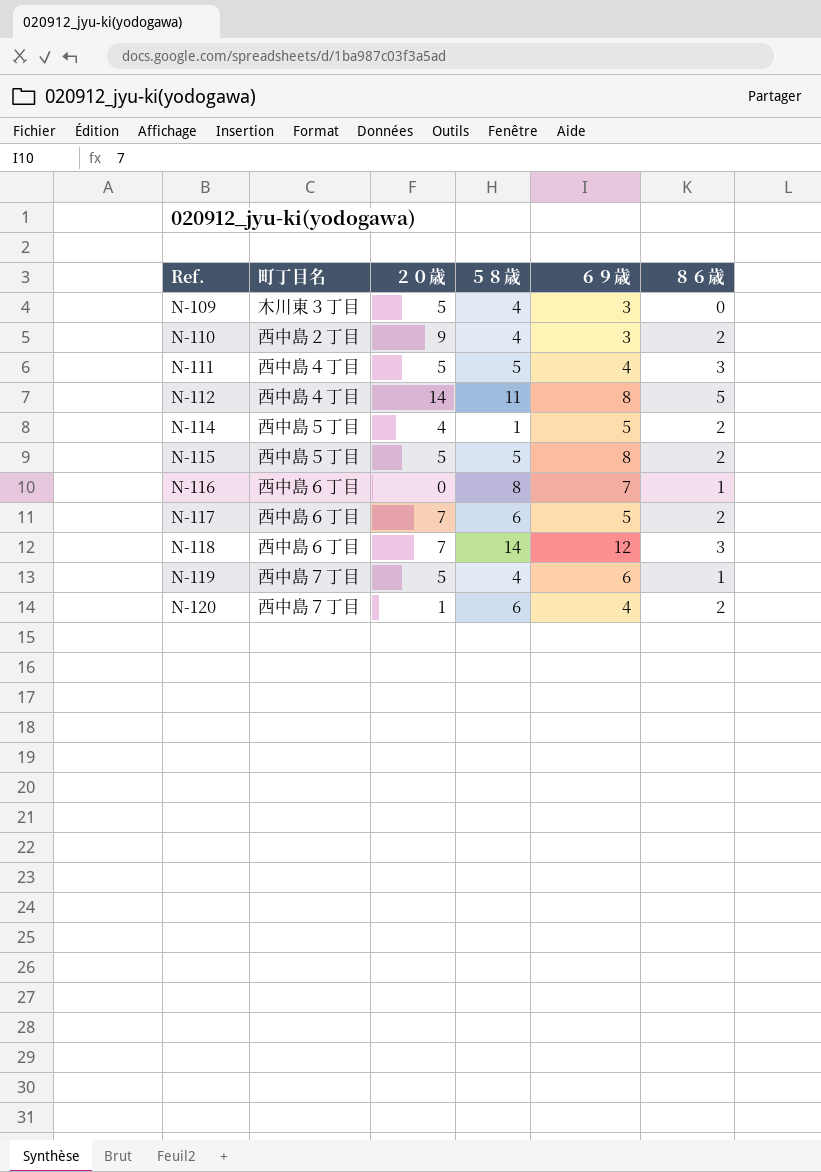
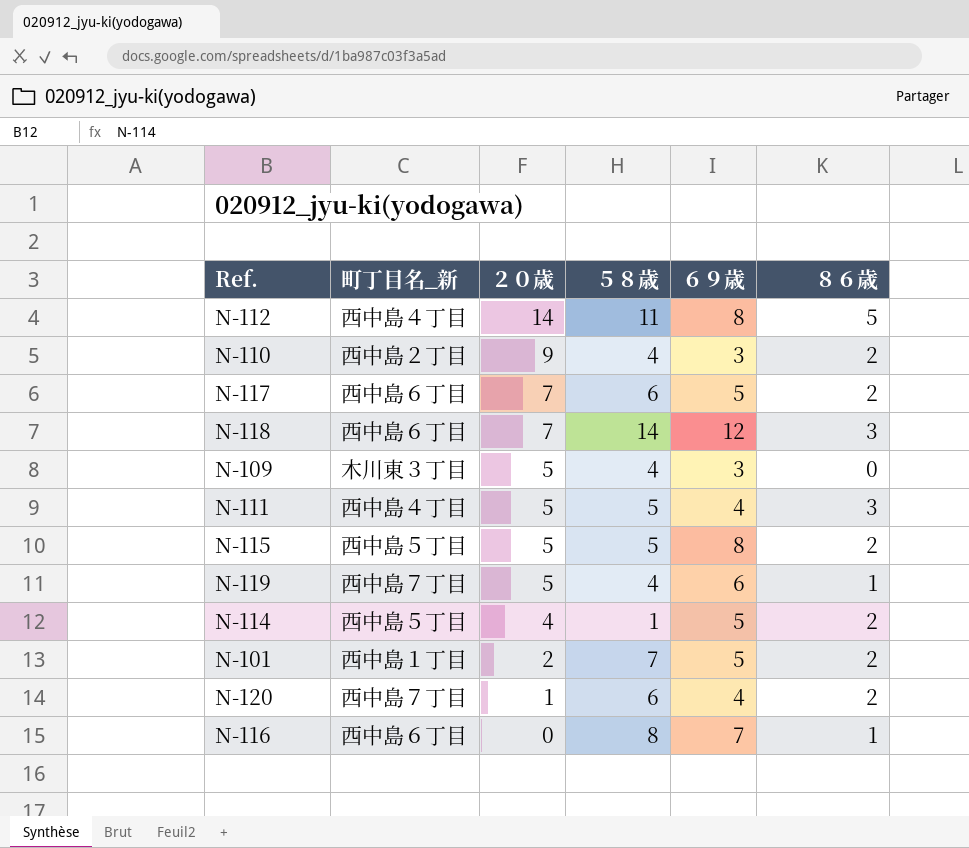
row order: Ref. ascending -> ２０歳 descending
column name: 町丁目名 -> 町丁目名_新
row N-101: none -> 西中島１丁目 | 2 | 7 | 5 | 2

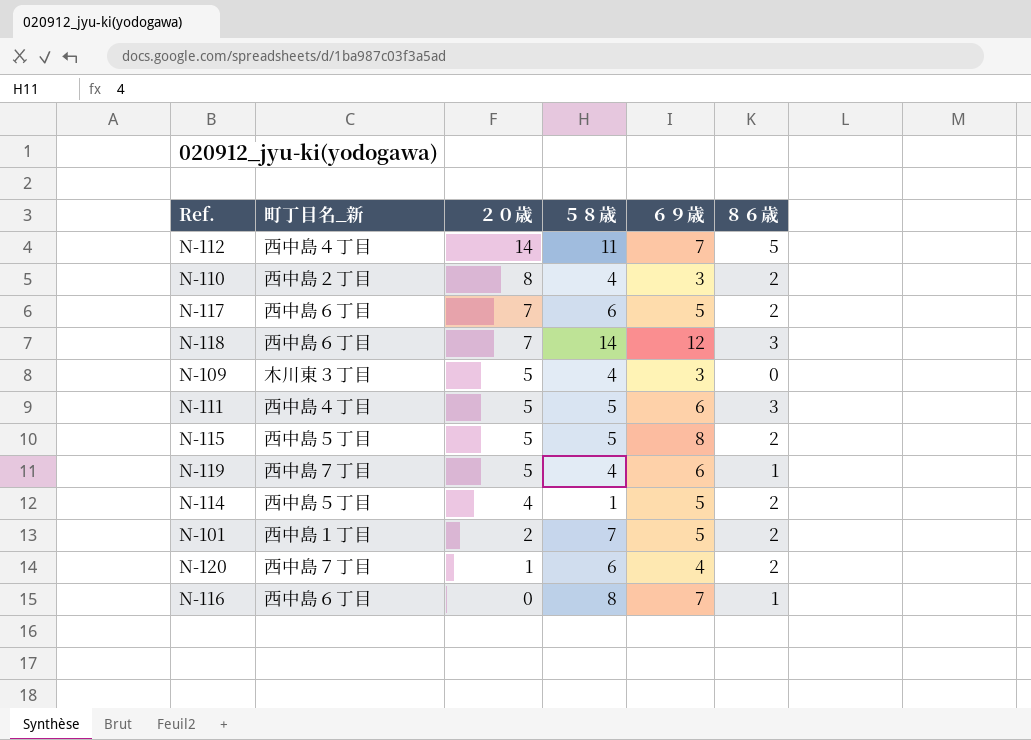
N-112 | ６９歳: 8 -> 7
N-110 | ２０歳: 9 -> 8
N-111 | ６９歳: 4 -> 6

